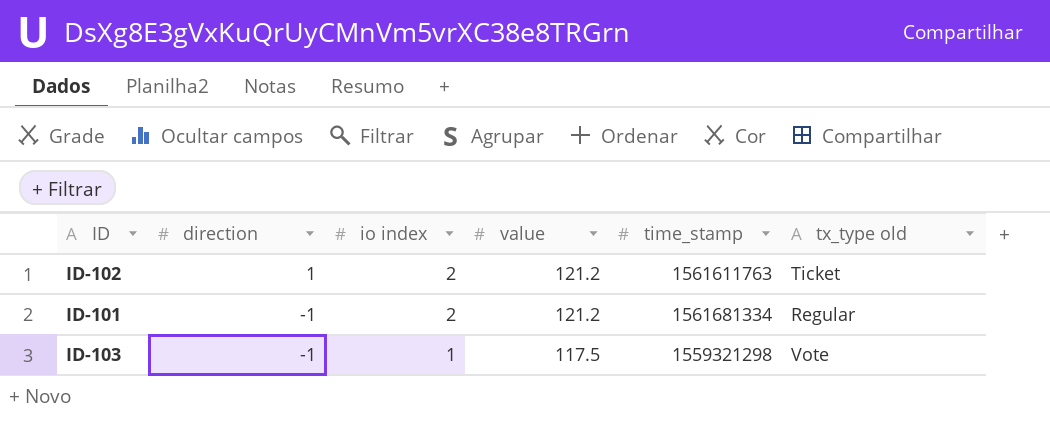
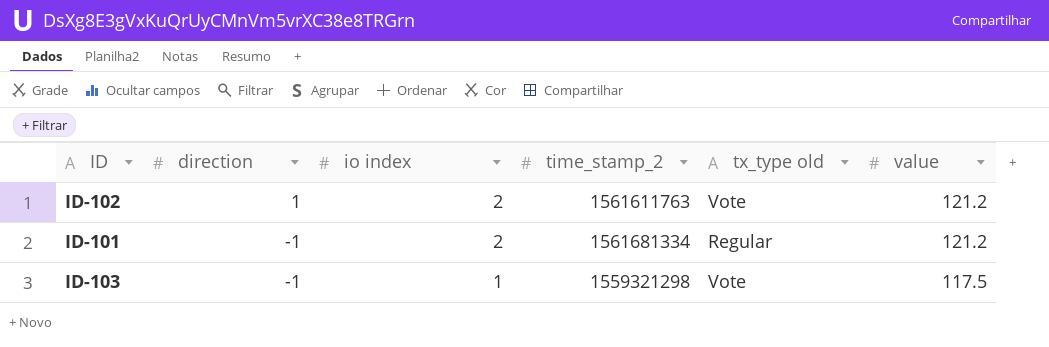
column name: time_stamp -> time_stamp_2
column value | position: 4 -> 6
ID-102 | tx_type old: Ticket -> Vote

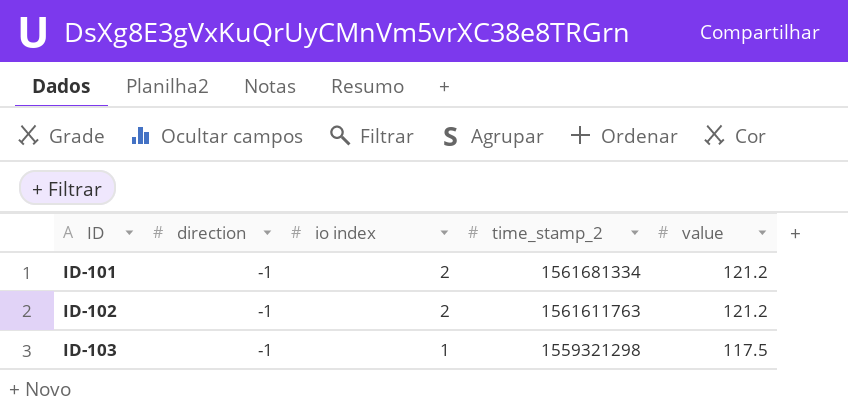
row order: direction descending -> ID ascending
column tx_type old | position: 5 -> none
ID-102 | direction: 1 -> -1

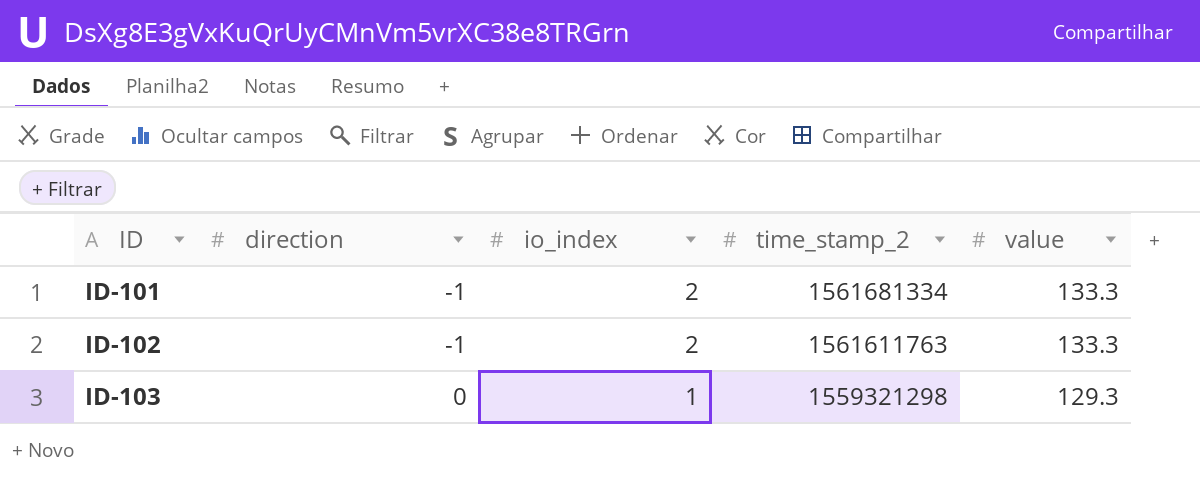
column name: io index -> io_index
ID-101 | value: 121.2 -> 133.3
ID-102 | value: 121.2 -> 133.3
ID-103 | direction: -1 -> 0
ID-103 | value: 117.5 -> 129.3

